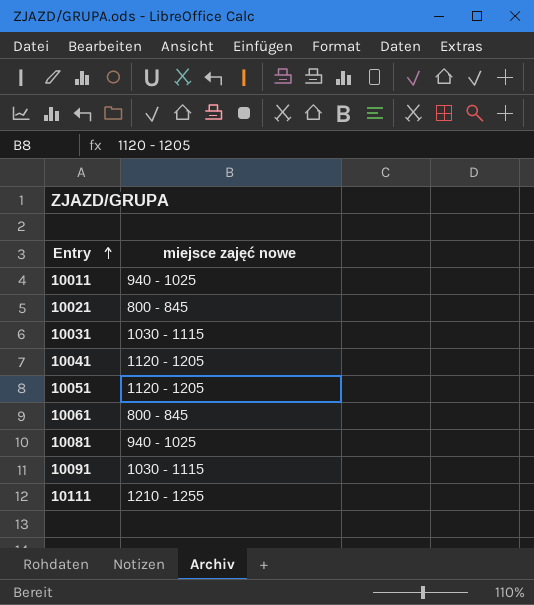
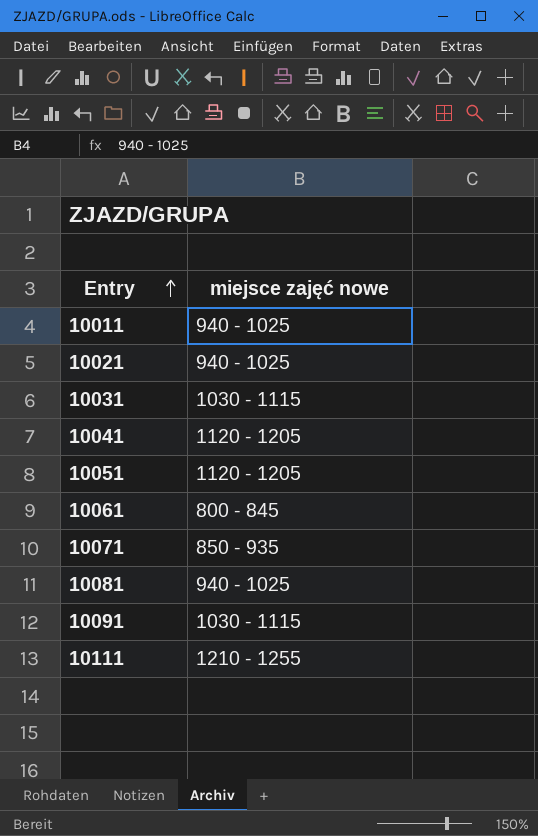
10021 | miejsce zajęć nowe: 800 - 845 -> 940 - 1025
row 10071: none -> 850 - 935

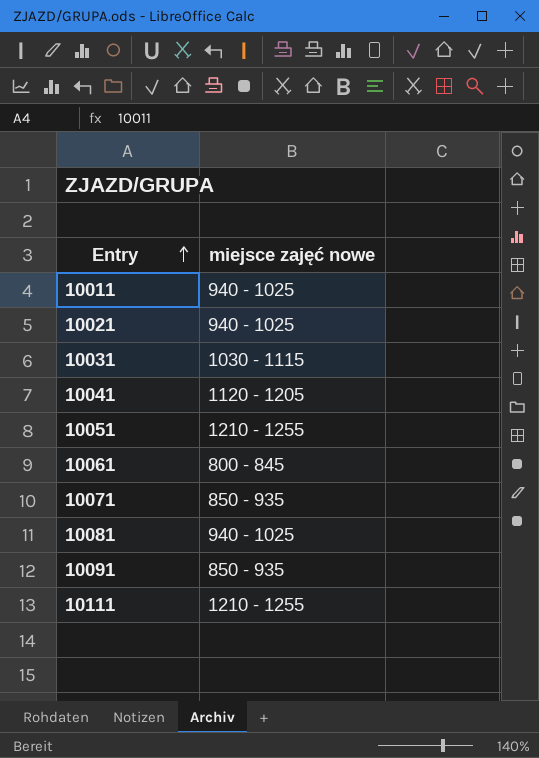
10051 | miejsce zajęć nowe: 1120 - 1205 -> 1210 - 1255
10091 | miejsce zajęć nowe: 1030 - 1115 -> 850 - 935

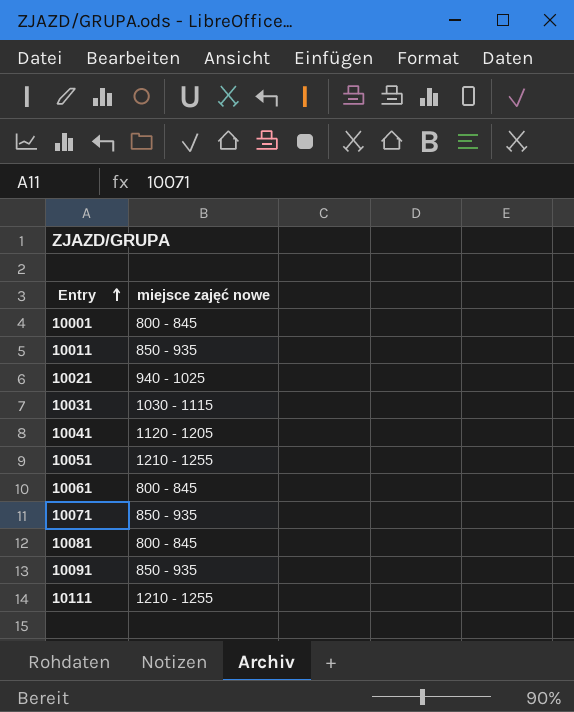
row 10001: none -> 800 - 845
10011 | miejsce zajęć nowe: 940 - 1025 -> 850 - 935
10081 | miejsce zajęć nowe: 940 - 1025 -> 800 - 845

